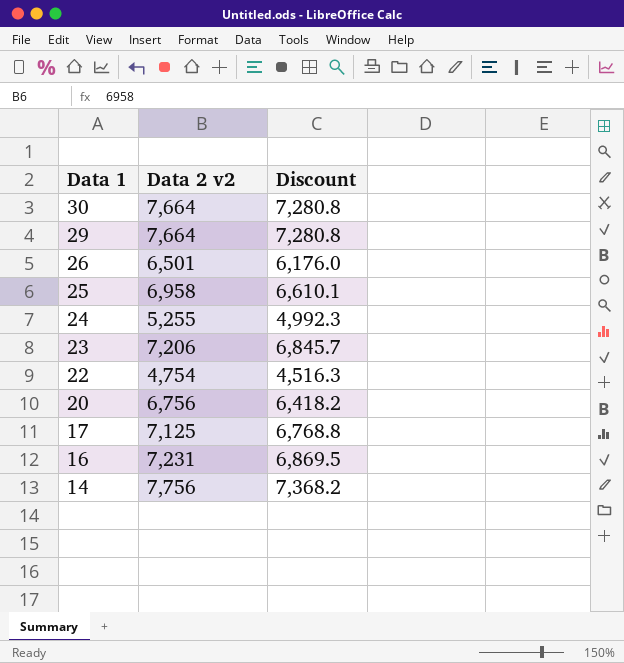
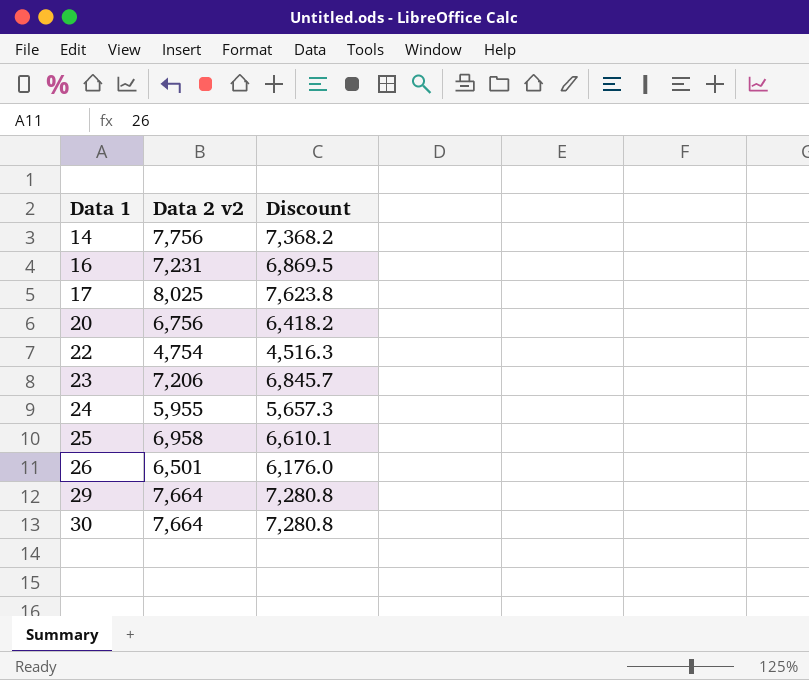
row order: Data 1 descending -> Data 1 ascending
17 | Data 2 v2: 7,125 -> 8,025
17 | Discount: 6,768.8 -> 7,623.8
24 | Data 2 v2: 5,255 -> 5,955
24 | Discount: 4,992.3 -> 5,657.3

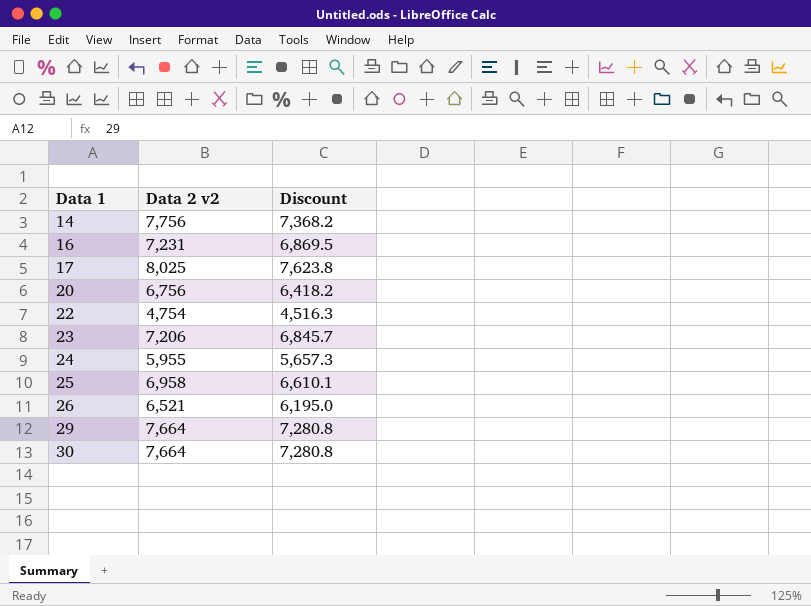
26 | Data 2 v2: 6,501 -> 6,521
26 | Discount: 6,176.0 -> 6,195.0

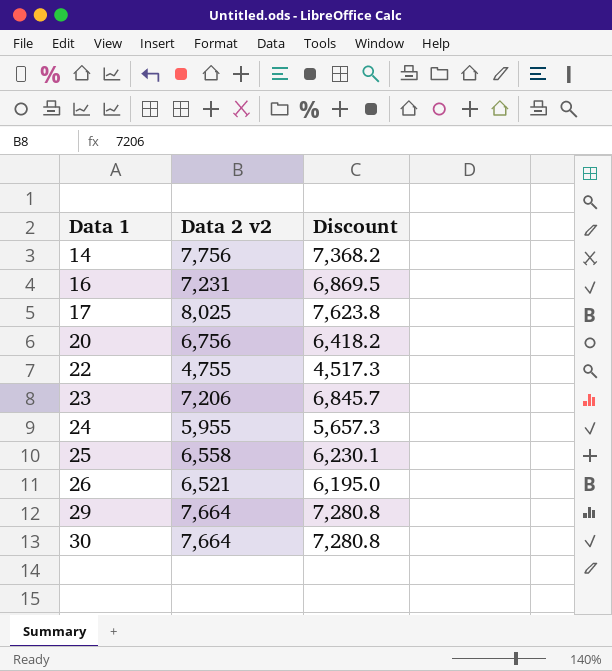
22 | Data 2 v2: 4,754 -> 4,755
22 | Discount: 4,516.3 -> 4,517.3
25 | Data 2 v2: 6,958 -> 6,558
25 | Discount: 6,610.1 -> 6,230.1

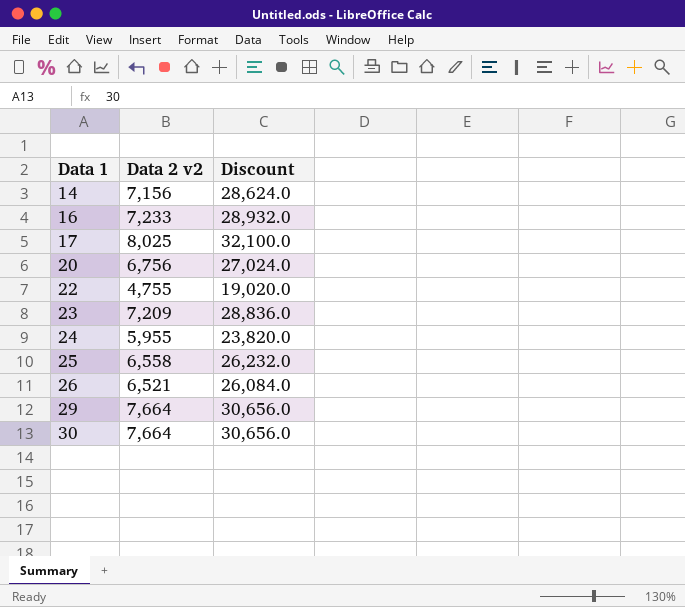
column Discount | formula: [Data 2 v2] * 0.95 -> [Data 2 v2] * 4
14 | Data 2 v2: 7,756 -> 7,156
16 | Data 2 v2: 7,231 -> 7,233
23 | Data 2 v2: 7,206 -> 7,209

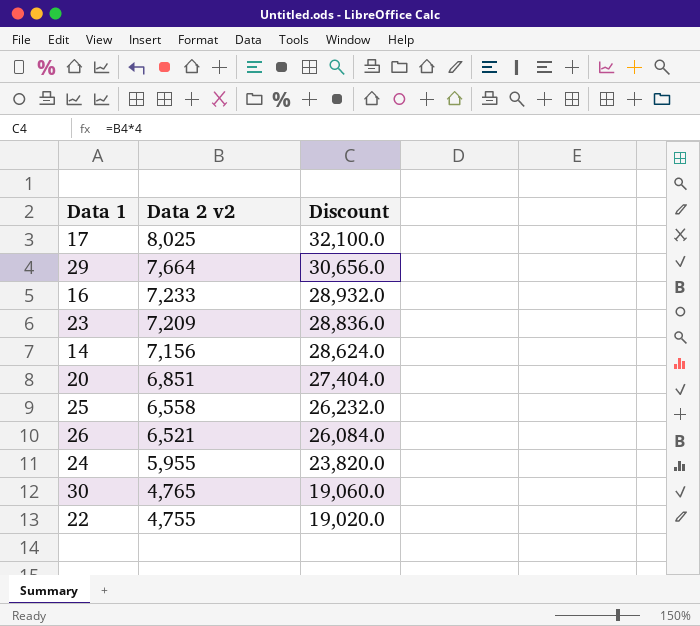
row order: Data 1 ascending -> Data 2 v2 descending
20 | Data 2 v2: 6,756 -> 6,851
20 | Discount: 27,024.0 -> 27,404.0
30 | Data 2 v2: 7,664 -> 4,765
30 | Discount: 30,656.0 -> 19,060.0

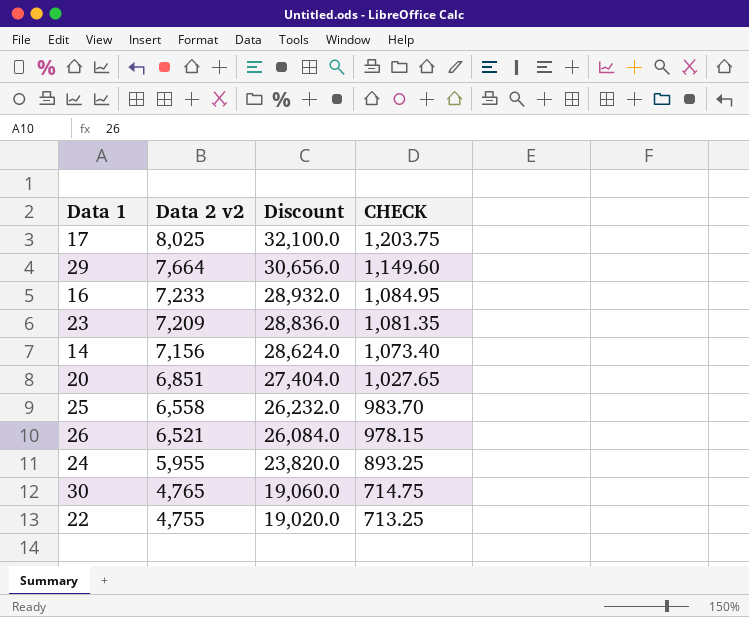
column CHECK | formula: none -> [Data 2 v2] * 0.15

